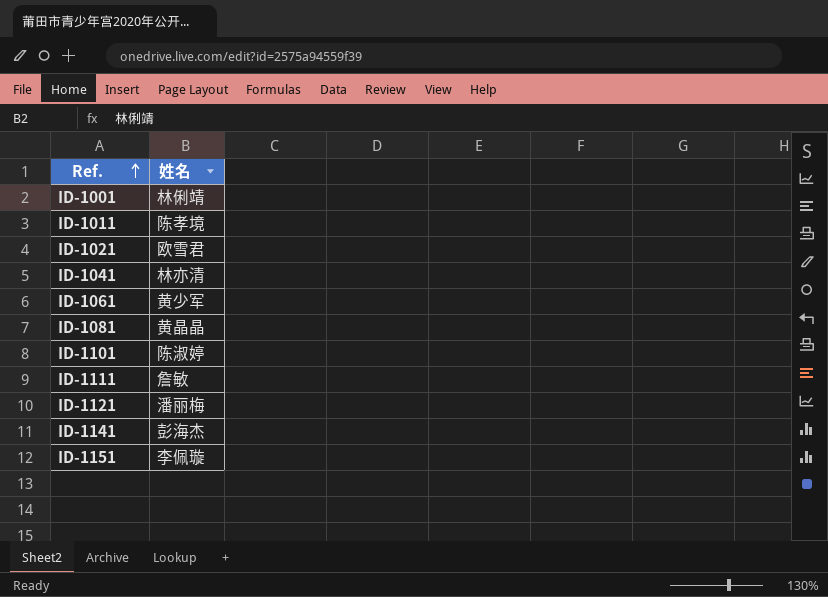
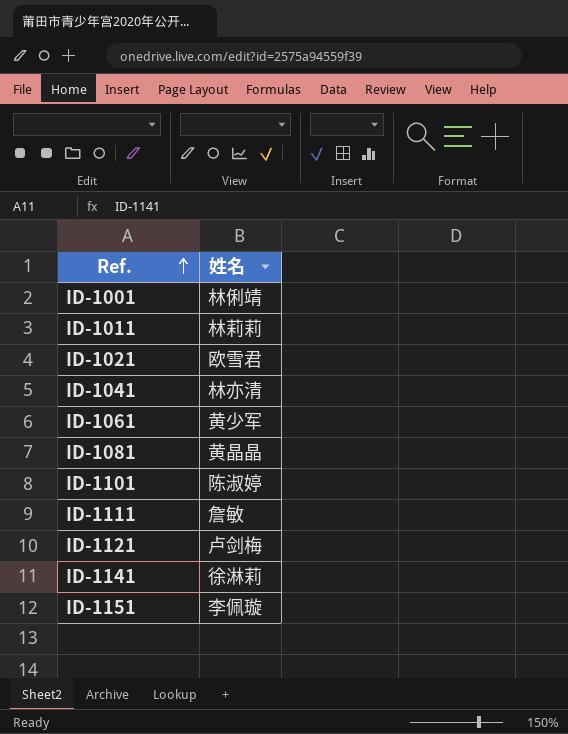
ID-1011 | 姓名: 陈孝境 -> 林莉莉
ID-1121 | 姓名: 潘丽梅 -> 卢剑梅
ID-1141 | 姓名: 彭海杰 -> 徐淋莉

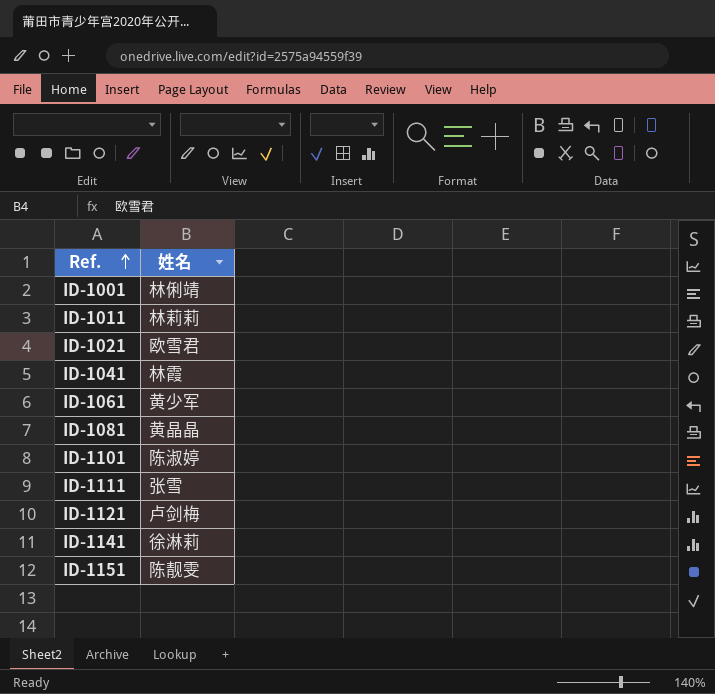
ID-1041 | 姓名: 林亦清 -> 林霞
ID-1111 | 姓名: 詹敏 -> 张雪
ID-1151 | 姓名: 李佩璇 -> 陈靓雯

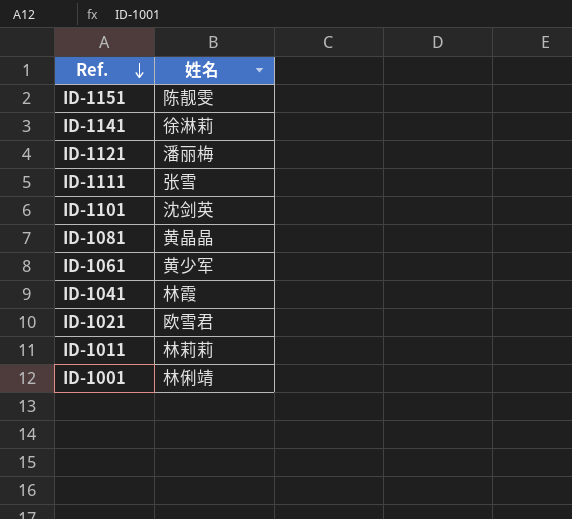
row order: Ref. ascending -> Ref. descending
ID-1121 | 姓名: 卢剑梅 -> 潘丽梅
ID-1101 | 姓名: 陈淑婷 -> 沈剑英

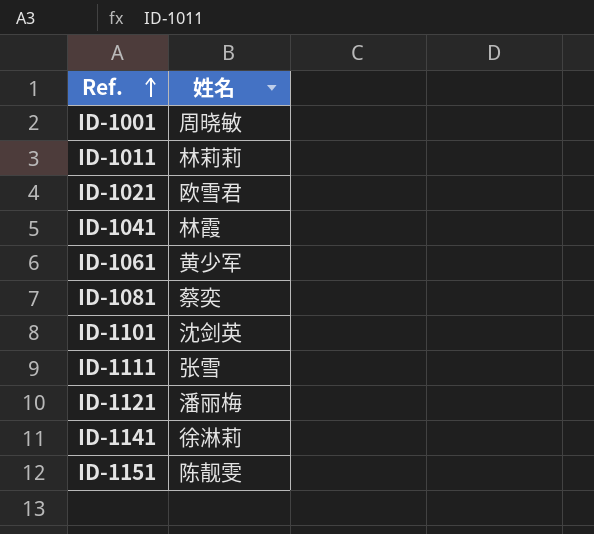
row order: Ref. descending -> Ref. ascending
ID-1001 | 姓名: 林俐靖 -> 周晓敏
ID-1081 | 姓名: 黄晶晶 -> 蔡奕

